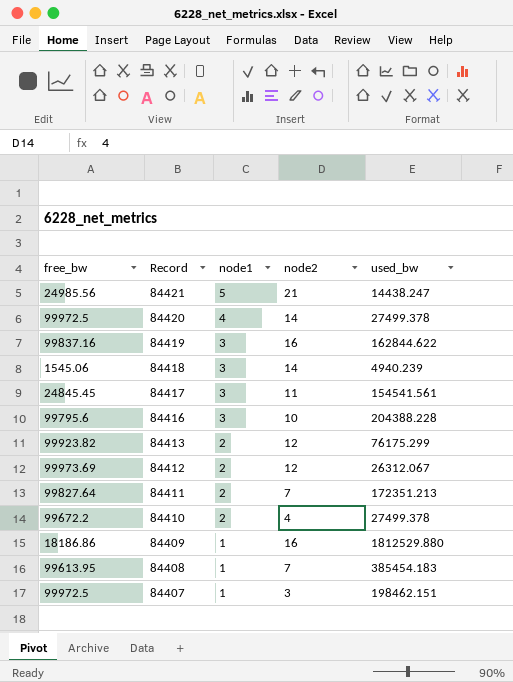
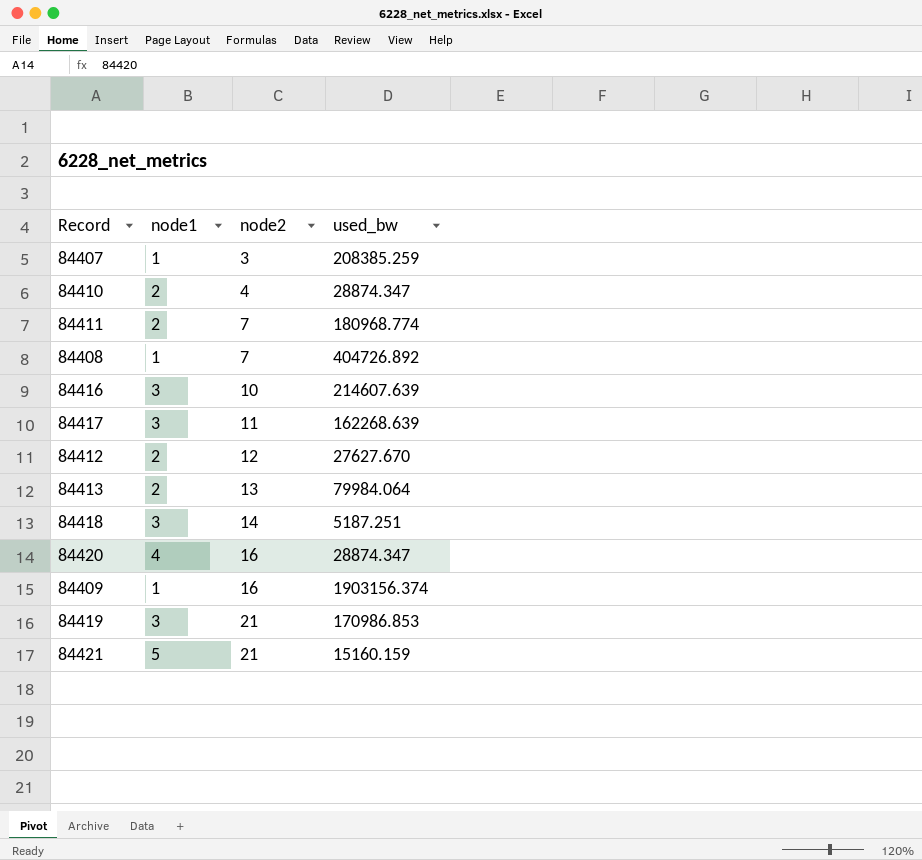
row order: Record descending -> node2 ascending
column free_bw | position: 1 -> none
84407 | used_bw: 198462.151 -> 208385.259
84410 | used_bw: 27499.378 -> 28874.347
84411 | used_bw: 172351.213 -> 180968.774
84408 | used_bw: 385454.183 -> 404726.892
84416 | used_bw: 204388.228 -> 214607.639
84417 | used_bw: 154541.561 -> 162268.639
84412 | used_bw: 26312.067 -> 27627.670
84413 | node2: 12 -> 13
84413 | used_bw: 76175.299 -> 79984.064
84418 | used_bw: 4940.239 -> 5187.251
84420 | node2: 14 -> 16
84420 | used_bw: 27499.378 -> 28874.347
84409 | used_bw: 1812529.880 -> 1903156.374
84419 | node2: 16 -> 21
84419 | used_bw: 162844.622 -> 170986.853
84421 | used_bw: 14438.247 -> 15160.159

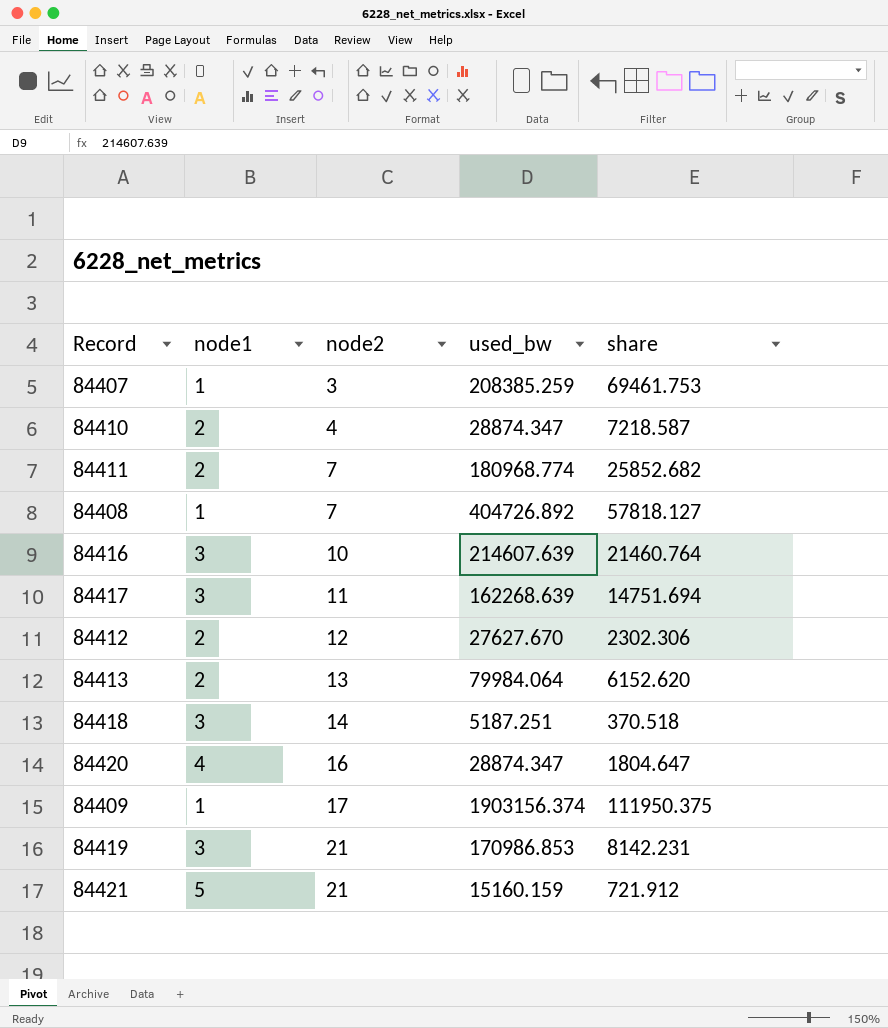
column share | formula: none -> [used_bw] / [node2]
84409 | node2: 16 -> 17

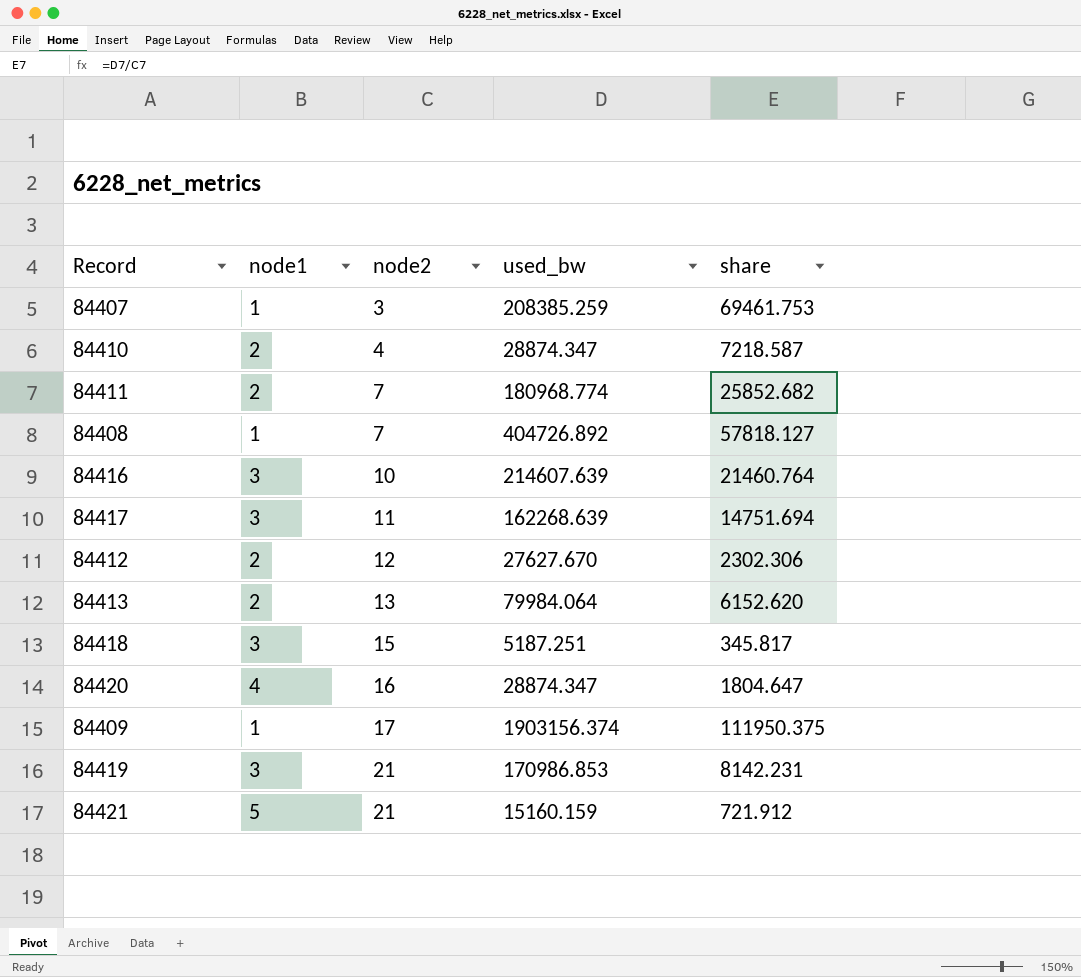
84418 | node2: 14 -> 15
84418 | share: 370.518 -> 345.817

